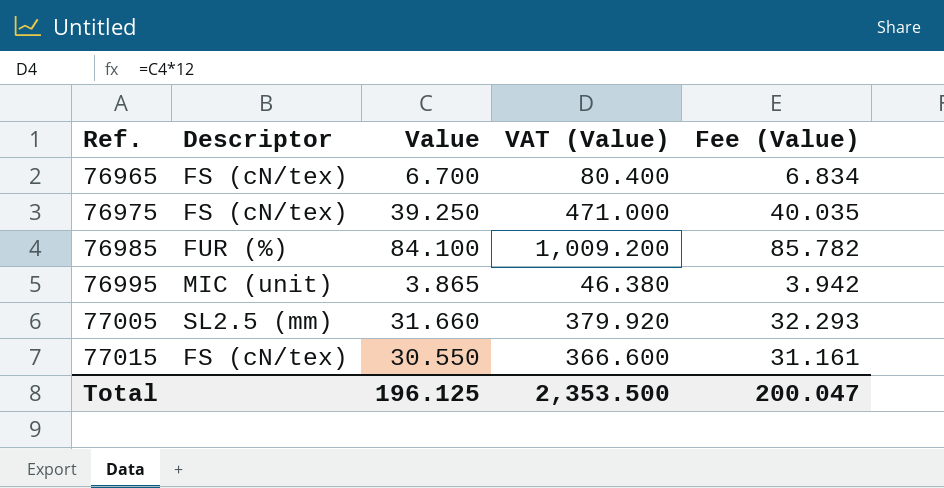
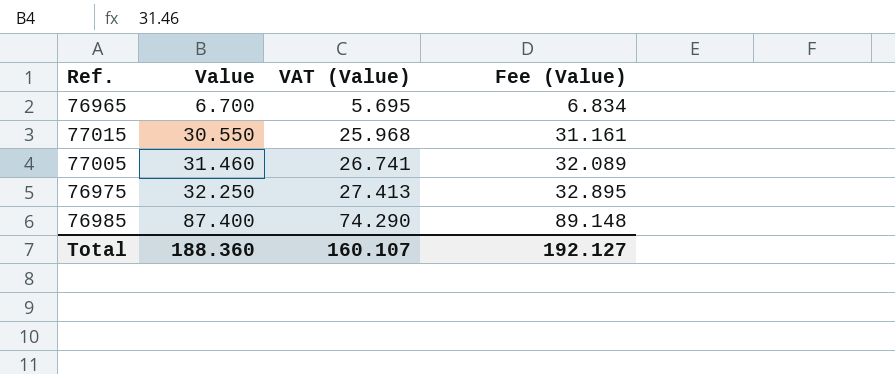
row order: Ref. ascending -> Value ascending
column Descriptor | position: 2 -> none
column VAT (Value) | formula: [Value] * 12 -> [Value] * 0.85
row 76995: MIC (unit) | 3.865 | 46.380 | 3.942 -> none
77005 | Value: 31.660 -> 31.460
77005 | Fee (Value): 32.293 -> 32.089
76975 | Value: 39.250 -> 32.250
76975 | Fee (Value): 40.035 -> 32.895
76985 | Value: 84.100 -> 87.400
76985 | Fee (Value): 85.782 -> 89.148
Total | Value: 196.125 -> 188.360
Total | VAT (Value): 2,353.500 -> 160.107
Total | Fee (Value): 200.047 -> 192.127

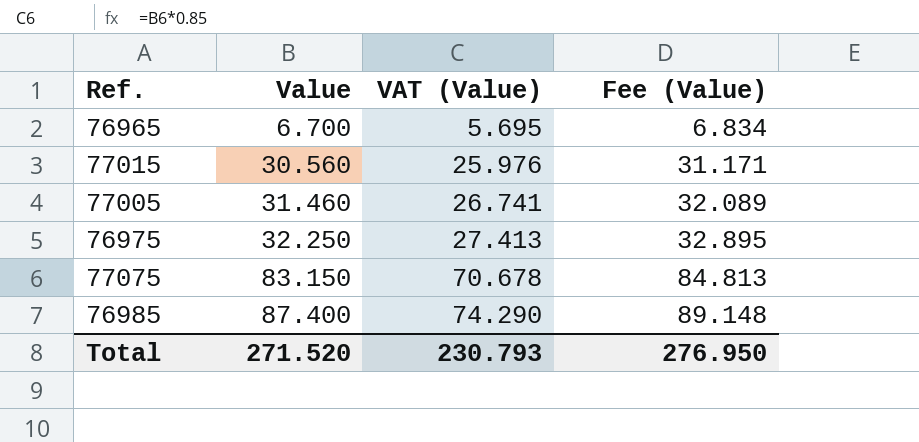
77015 | Value: 30.550 -> 30.560
77015 | VAT (Value): 25.968 -> 25.976
77015 | Fee (Value): 31.161 -> 31.171
row 77075: none -> 83.150 | 70.678 | 84.813
Total | Value: 188.360 -> 271.520
Total | VAT (Value): 160.107 -> 230.793
Total | Fee (Value): 192.127 -> 276.950

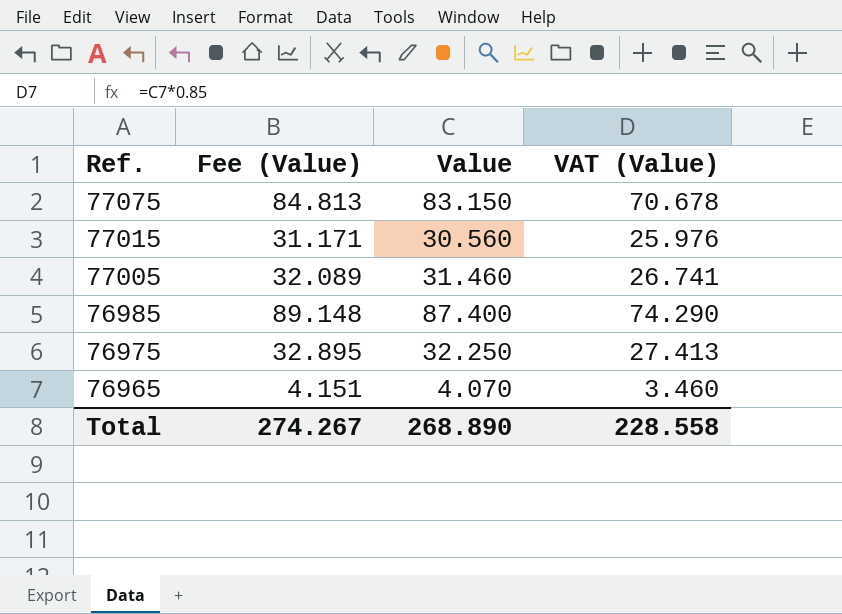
row order: Value ascending -> Ref. descending
column Fee (Value) | position: 4 -> 2
76965 | Fee (Value): 6.834 -> 4.151
76965 | Value: 6.700 -> 4.070
76965 | VAT (Value): 5.695 -> 3.460
Total | Fee (Value): 276.950 -> 274.267
Total | Value: 271.520 -> 268.890
Total | VAT (Value): 230.793 -> 228.558

